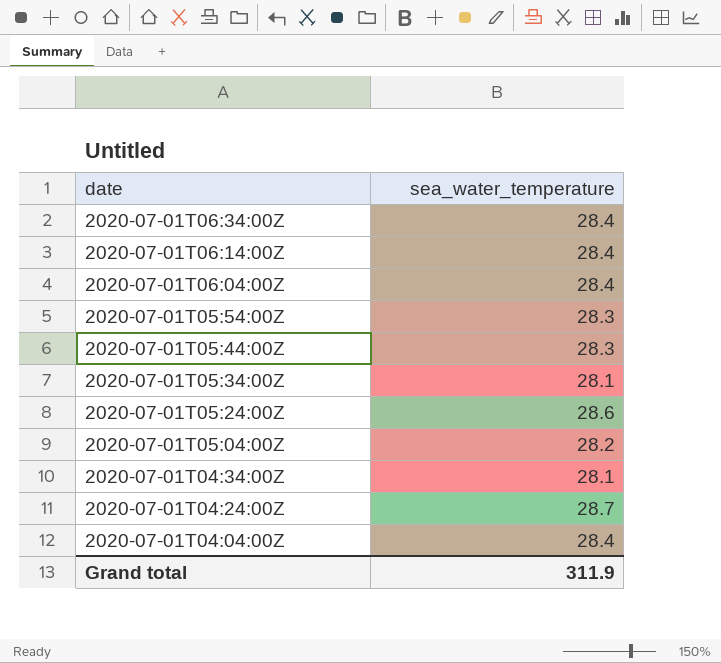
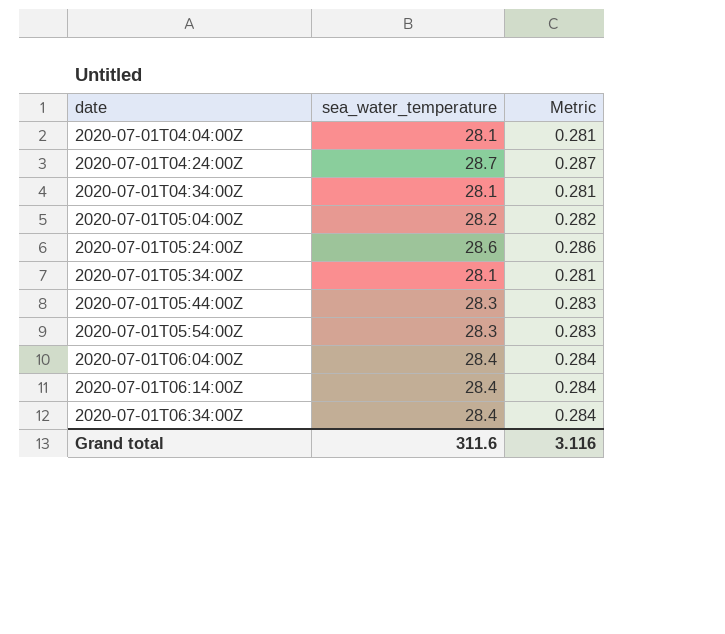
row order: date descending -> date ascending
column Metric | formula: none -> [sea_water_temperature] * 0.01
2020-07-01T04:04:00Z | sea_water_temperature: 28.4 -> 28.1
Grand total | sea_water_temperature: 311.9 -> 311.6

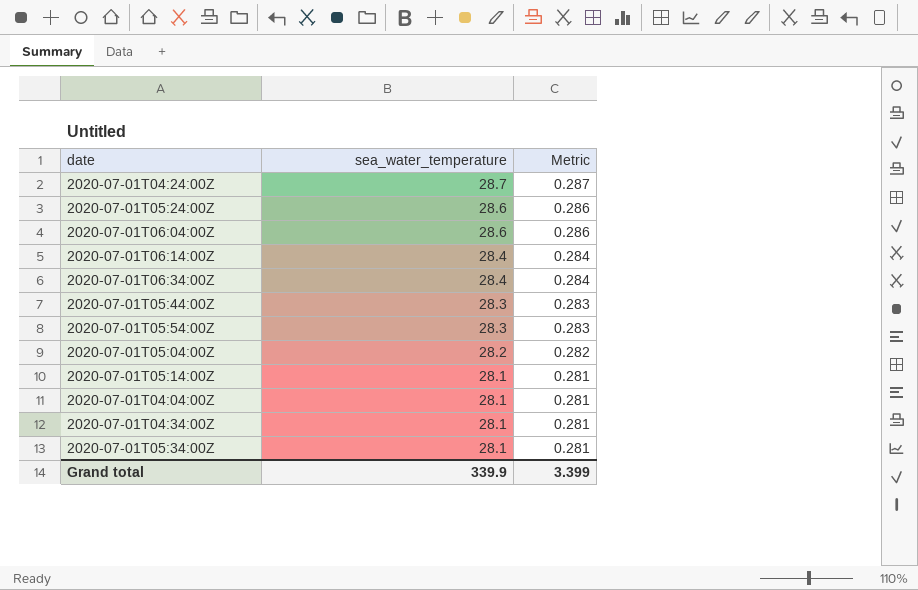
row order: date ascending -> sea_water_temperature descending
2020-07-01T06:04:00Z | sea_water_temperature: 28.4 -> 28.6
2020-07-01T06:04:00Z | Metric: 0.284 -> 0.286
row 2020-07-01T05:14:00Z: none -> 28.1 | 0.281
Grand total | sea_water_temperature: 311.6 -> 339.9
Grand total | Metric: 3.116 -> 3.399

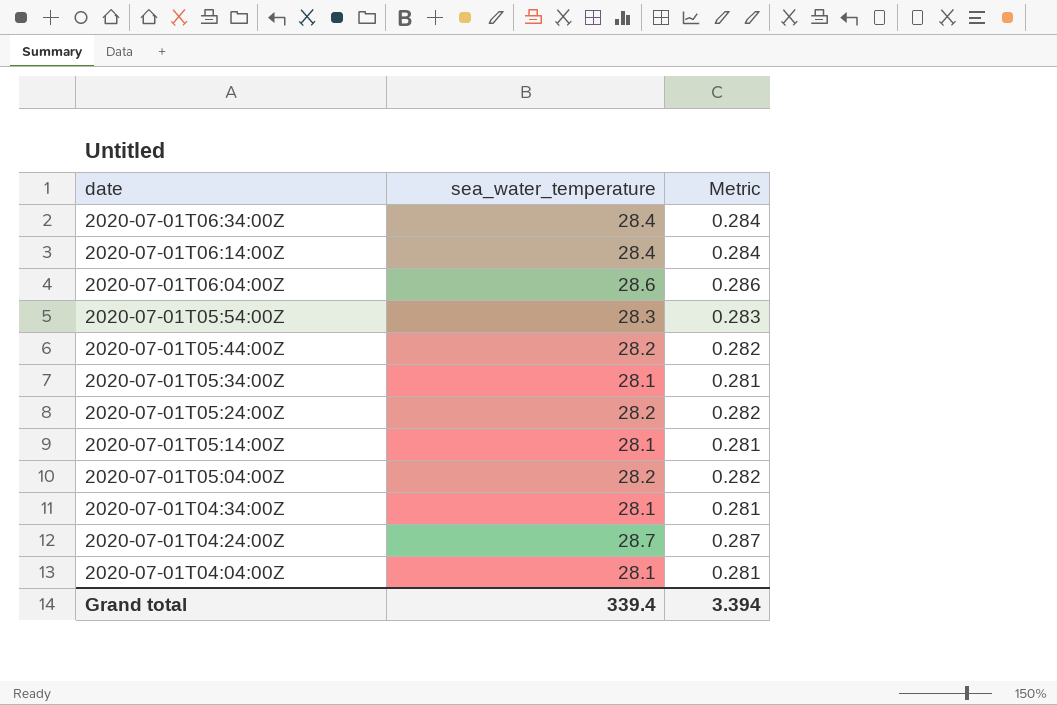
row order: sea_water_temperature descending -> date descending
2020-07-01T05:44:00Z | sea_water_temperature: 28.3 -> 28.2
2020-07-01T05:44:00Z | Metric: 0.283 -> 0.282
2020-07-01T05:24:00Z | sea_water_temperature: 28.6 -> 28.2
2020-07-01T05:24:00Z | Metric: 0.286 -> 0.282
Grand total | sea_water_temperature: 339.9 -> 339.4
Grand total | Metric: 3.399 -> 3.394

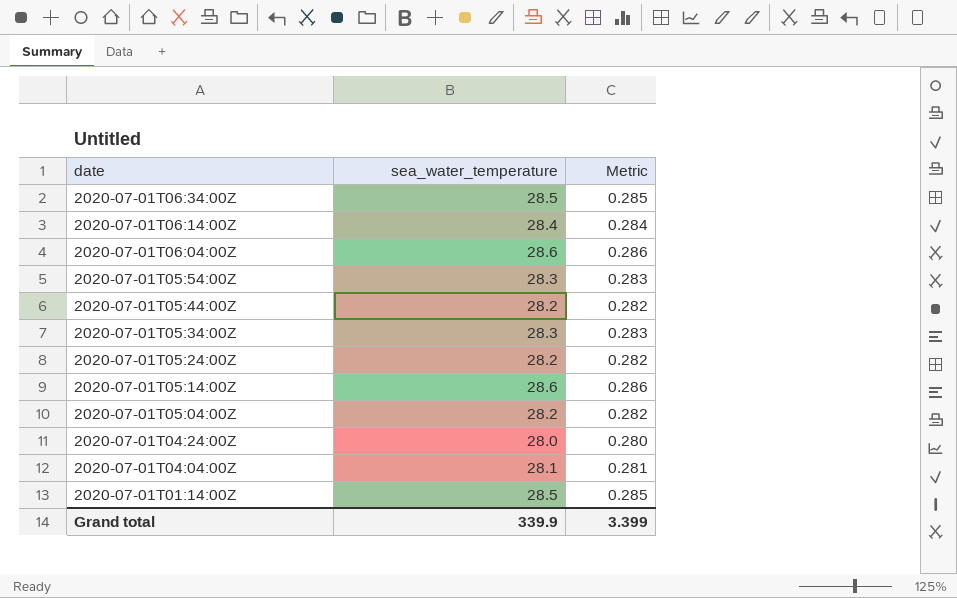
row 2020-07-01T04:34:00Z: 28.1 | 0.281 -> none
2020-07-01T06:34:00Z | sea_water_temperature: 28.4 -> 28.5
2020-07-01T06:34:00Z | Metric: 0.284 -> 0.285
2020-07-01T05:34:00Z | sea_water_temperature: 28.1 -> 28.3
2020-07-01T05:34:00Z | Metric: 0.281 -> 0.283
2020-07-01T05:14:00Z | sea_water_temperature: 28.1 -> 28.6
2020-07-01T05:14:00Z | Metric: 0.281 -> 0.286
2020-07-01T04:24:00Z | sea_water_temperature: 28.7 -> 28.0
2020-07-01T04:24:00Z | Metric: 0.287 -> 0.280
row 2020-07-01T01:14:00Z: none -> 28.5 | 0.285
Grand total | sea_water_temperature: 339.4 -> 339.9
Grand total | Metric: 3.394 -> 3.399

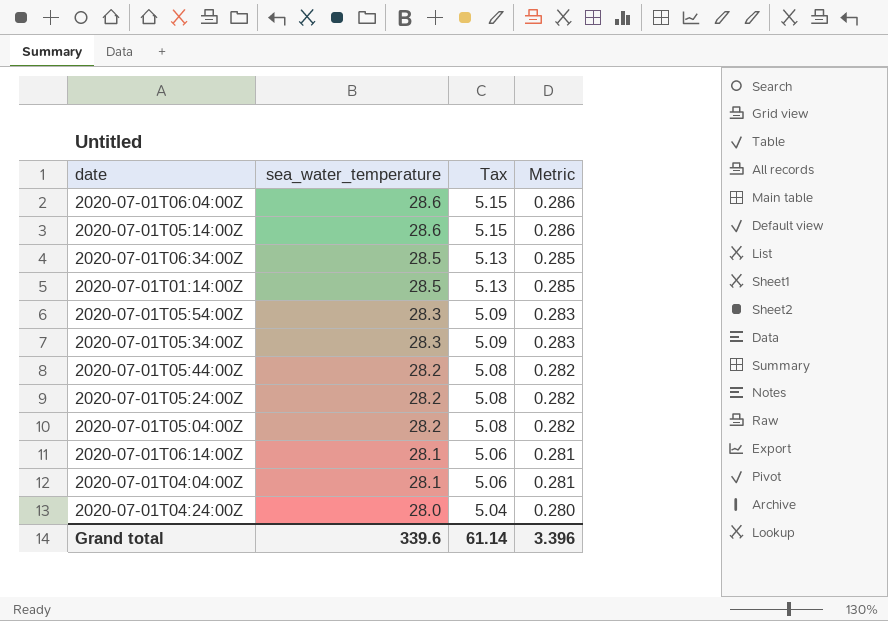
row order: date descending -> sea_water_temperature descending
column Tax | formula: none -> [sea_water_temperature] * 0.18
2020-07-01T06:14:00Z | sea_water_temperature: 28.4 -> 28.1
2020-07-01T06:14:00Z | Metric: 0.284 -> 0.281
Grand total | sea_water_temperature: 339.9 -> 339.6
Grand total | Metric: 3.399 -> 3.396

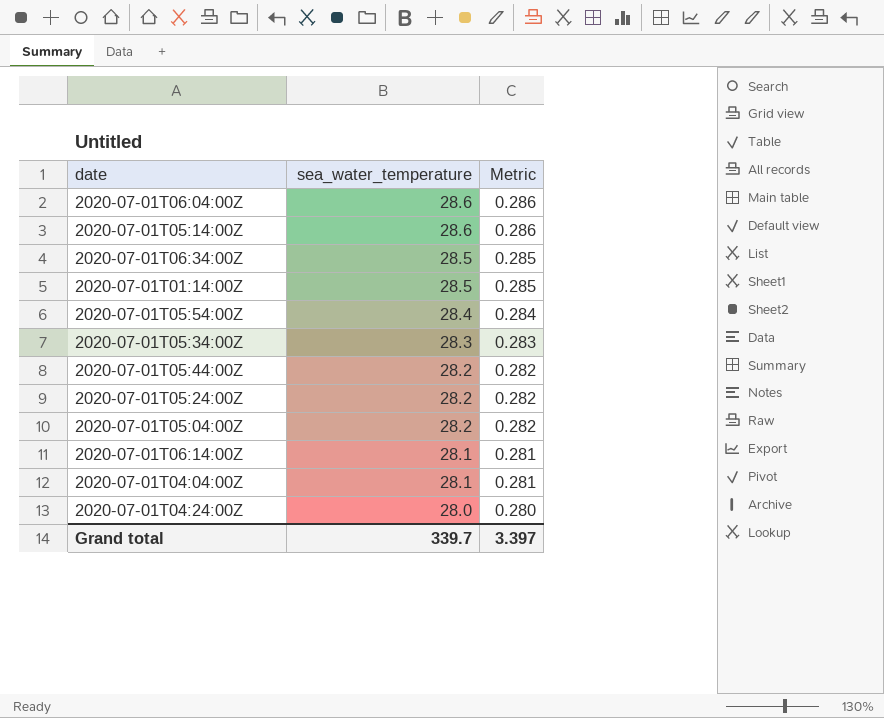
column Tax | formula: [sea_water_temperature] * 0.18 -> none
2020-07-01T05:54:00Z | sea_water_temperature: 28.3 -> 28.4
2020-07-01T05:54:00Z | Metric: 0.283 -> 0.284
Grand total | sea_water_temperature: 339.6 -> 339.7
Grand total | Metric: 3.396 -> 3.397

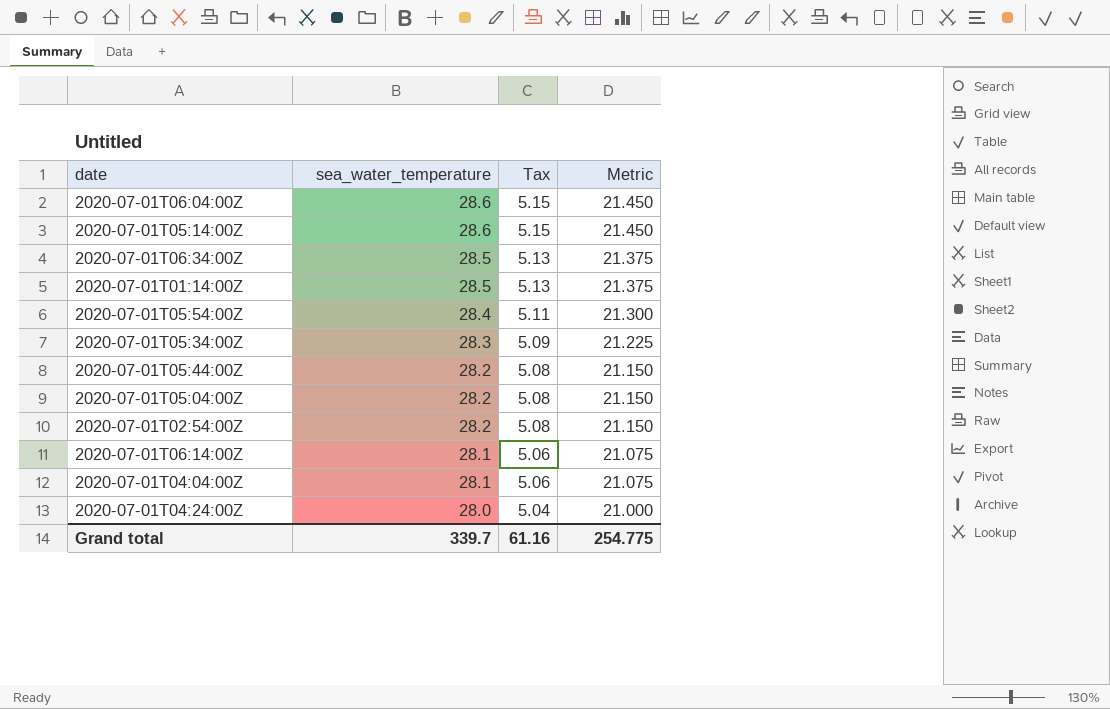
column Tax | formula: none -> [sea_water_temperature] * 0.18
column Metric | formula: [sea_water_temperature] * 0.01 -> [sea_water_temperature] * 0.75
row 2020-07-01T05:24:00Z: 28.2 | 0.282 -> none
row 2020-07-01T02:54:00Z: none -> 28.2 | 5.08 | 21.150
Grand total | Metric: 3.397 -> 254.775

